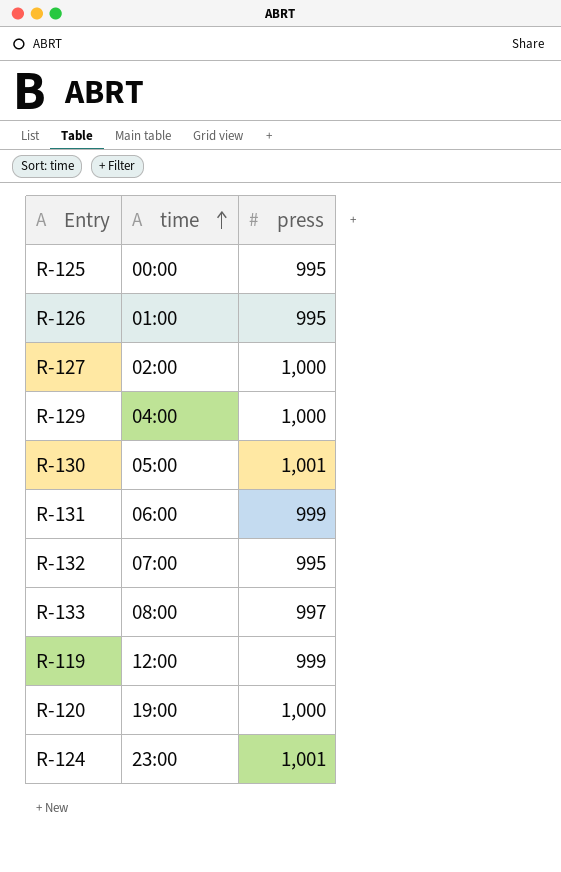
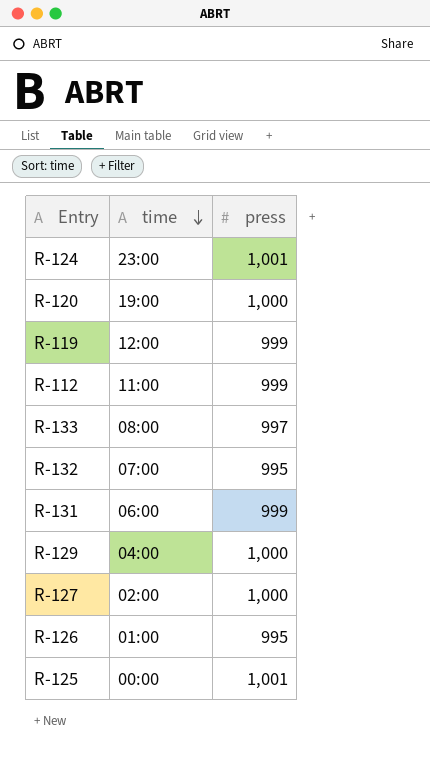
row order: time ascending -> time descending
row R-130: 05:00 | 1,001 -> none
row R-112: none -> 11:00 | 999
R-125 | press: 995 -> 1,001

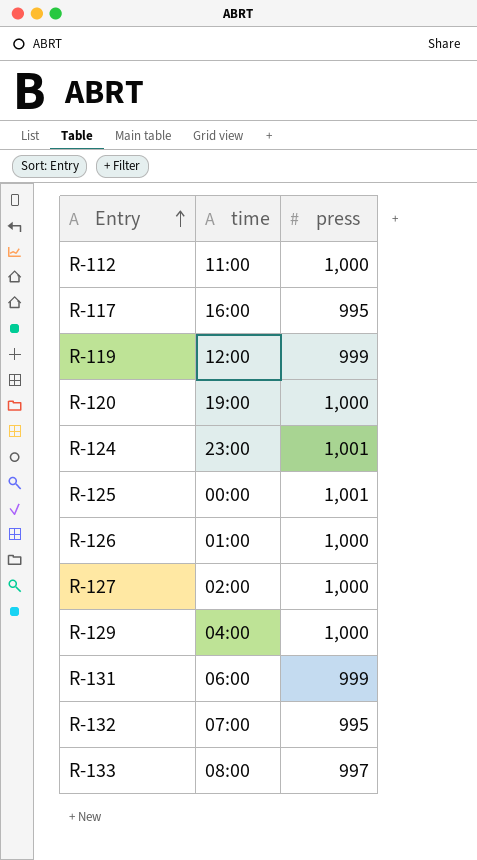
row order: time descending -> Entry ascending
R-112 | press: 999 -> 1,000
row R-117: none -> 16:00 | 995
R-126 | press: 995 -> 1,000

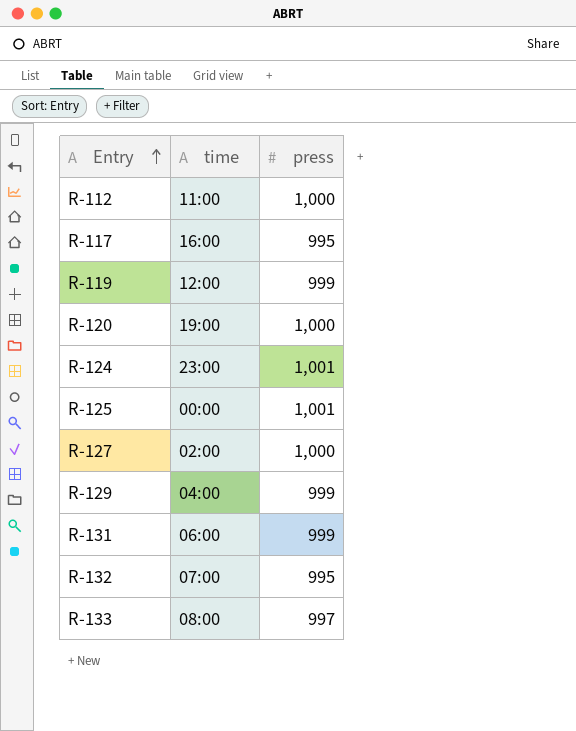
row R-126: 01:00 | 1,000 -> none
R-129 | press: 1,000 -> 999

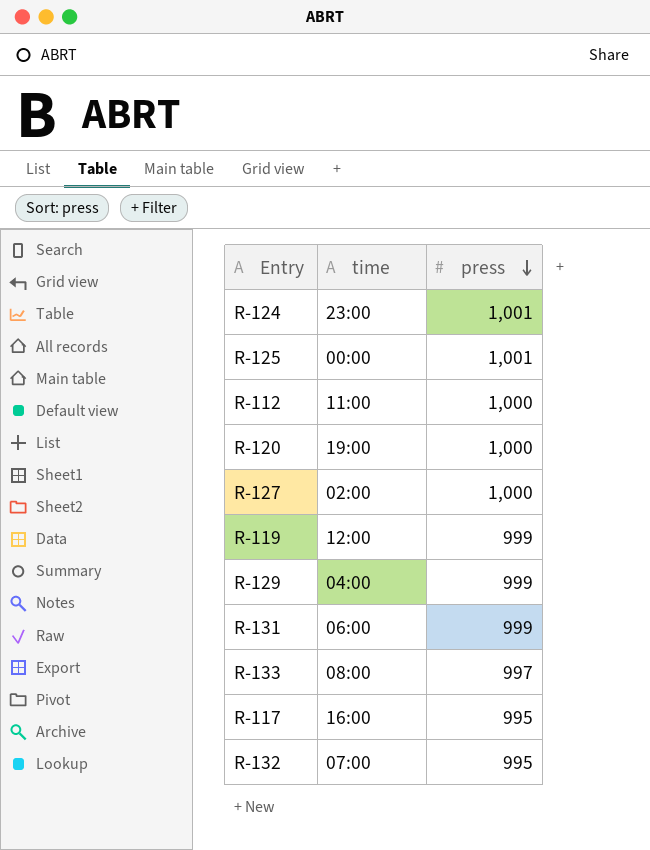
row order: Entry ascending -> press descending

